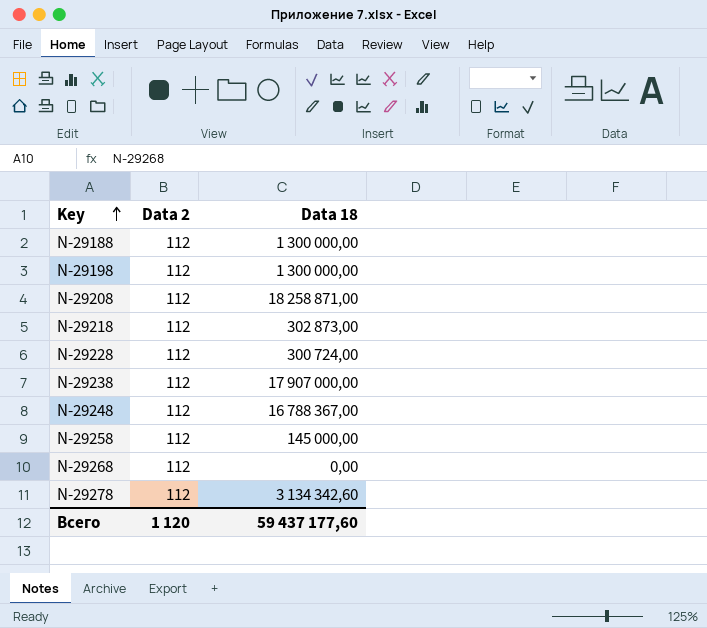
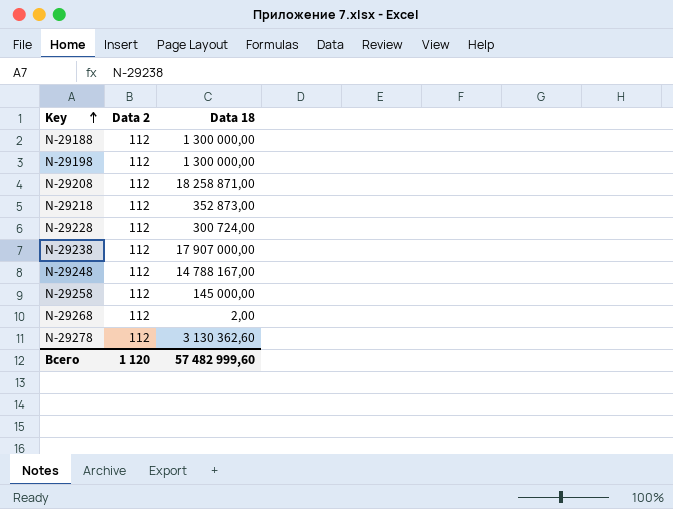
N-29218 | Data 18: 302 873,00 -> 352 873,00
N-29248 | Data 18: 16 788 367,00 -> 14 788 167,00
N-29268 | Data 18: 0,00 -> 2,00
N-29278 | Data 18: 3 134 342,60 -> 3 130 362,60
Всего | Data 18: 59 437 177,60 -> 57 482 999,60

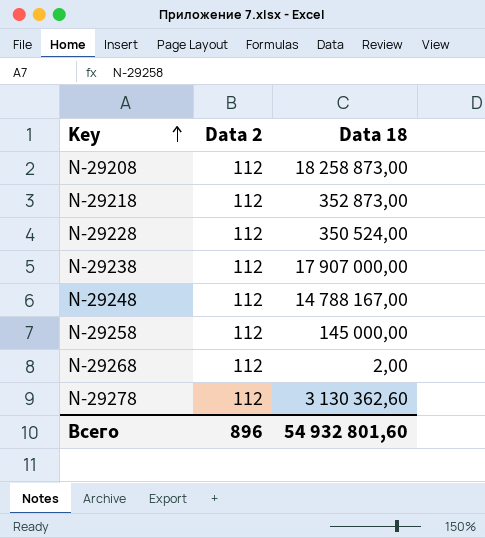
row N-29188: 112 | 1 300 000,00 -> none
row N-29198: 112 | 1 300 000,00 -> none
N-29208 | Data 18: 18 258 871,00 -> 18 258 873,00
N-29228 | Data 18: 300 724,00 -> 350 524,00
Всего | Data 2: 1 120 -> 896
Всего | Data 18: 57 482 999,60 -> 54 932 801,60

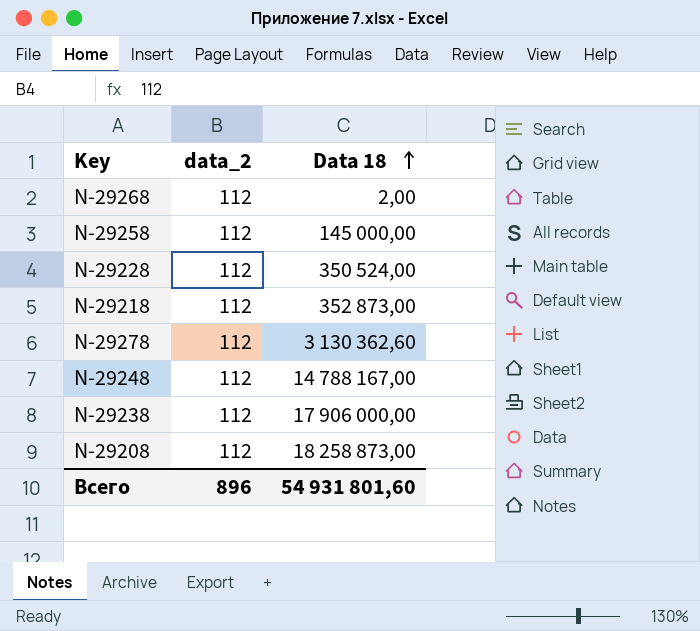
row order: Key ascending -> Data 18 ascending
column name: Data 2 -> data_2
N-29238 | Data 18: 17 907 000,00 -> 17 906 000,00
Всего | Data 18: 54 932 801,60 -> 54 931 801,60

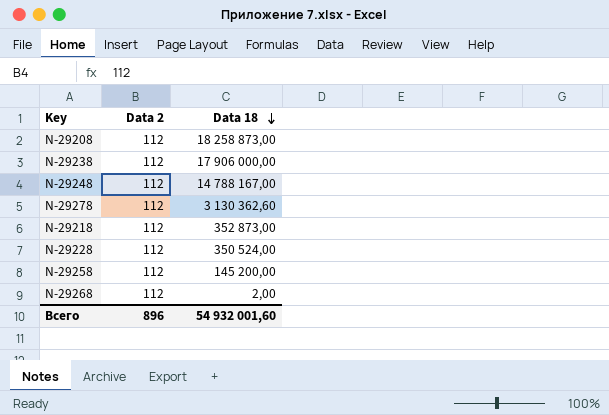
row order: Data 18 ascending -> Data 18 descending
column name: data_2 -> Data 2
N-29258 | Data 18: 145 000,00 -> 145 200,00
Всего | Data 18: 54 931 801,60 -> 54 932 001,60

